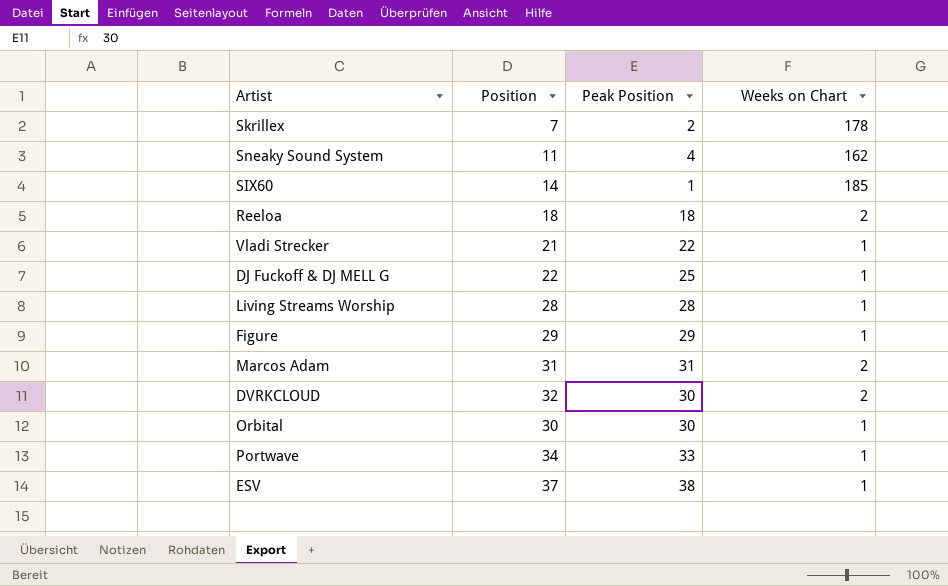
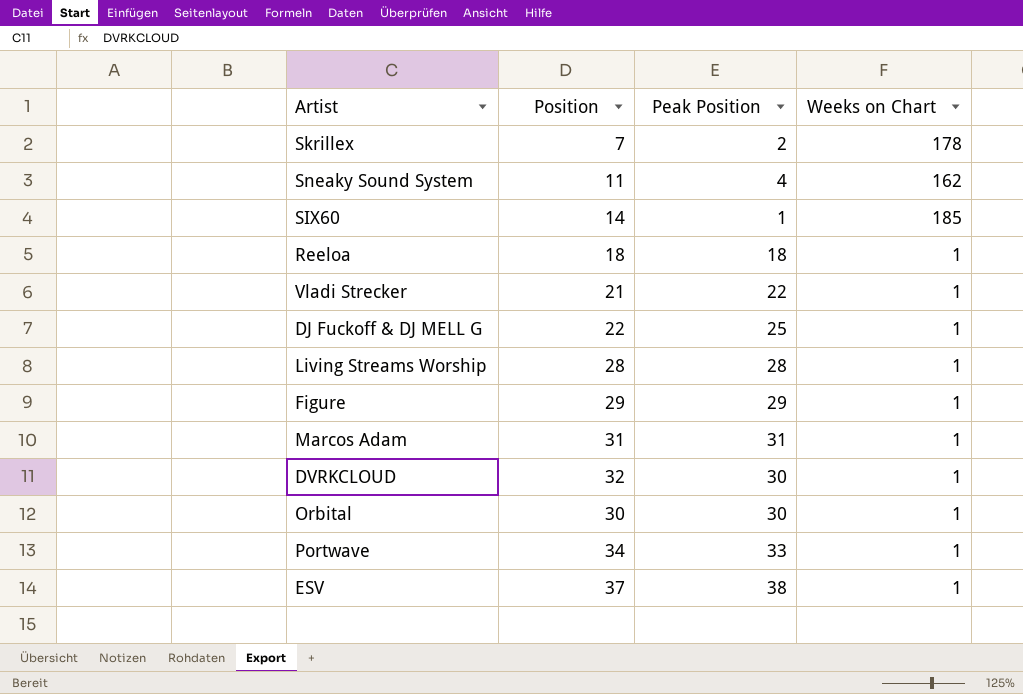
Reeloa | Weeks on Chart: 2 -> 1
Marcos Adam | Weeks on Chart: 2 -> 1
DVRKCLOUD | Weeks on Chart: 2 -> 1

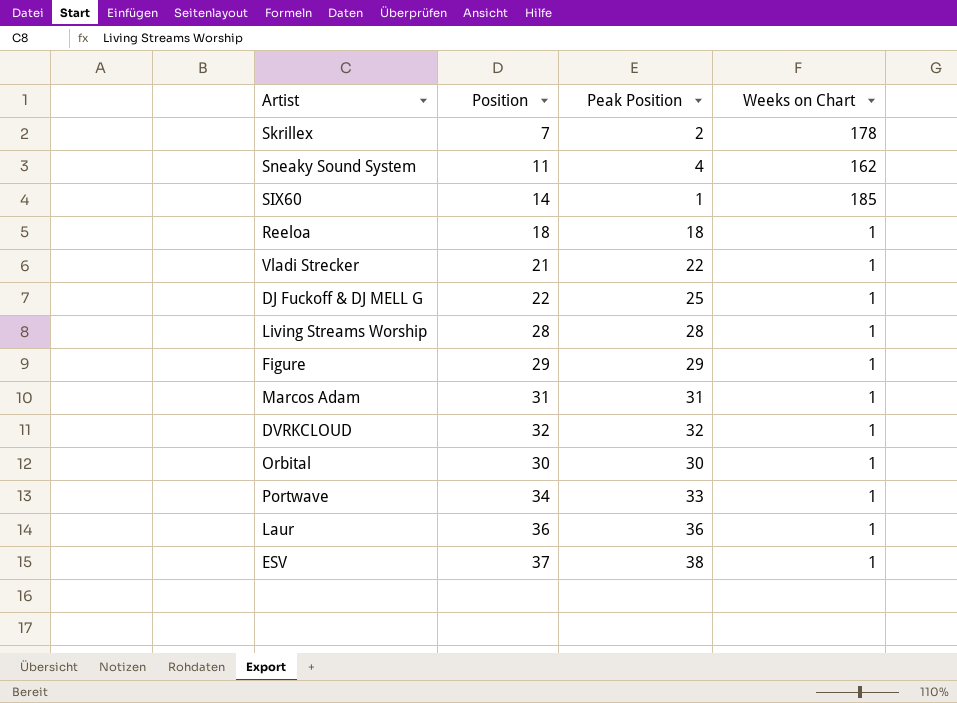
DVRKCLOUD | Peak Position: 30 -> 32
row Laur: none -> 36 | 36 | 1

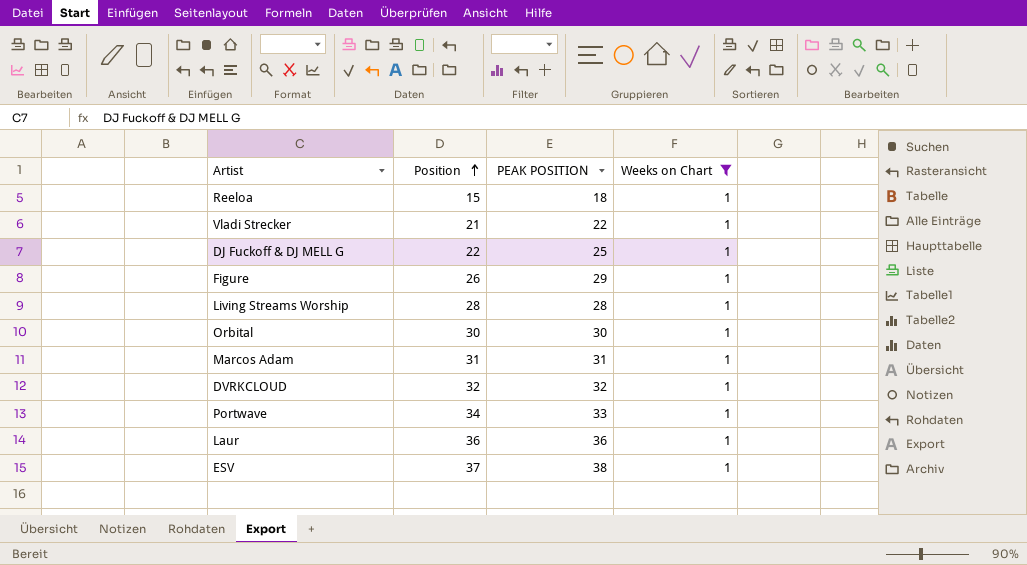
filter: none -> Weeks on Chart = 1
row order: none -> Position ascending
column name: Peak Position -> PEAK POSITION
Reeloa | Position: 18 -> 15
Figure | Position: 29 -> 26

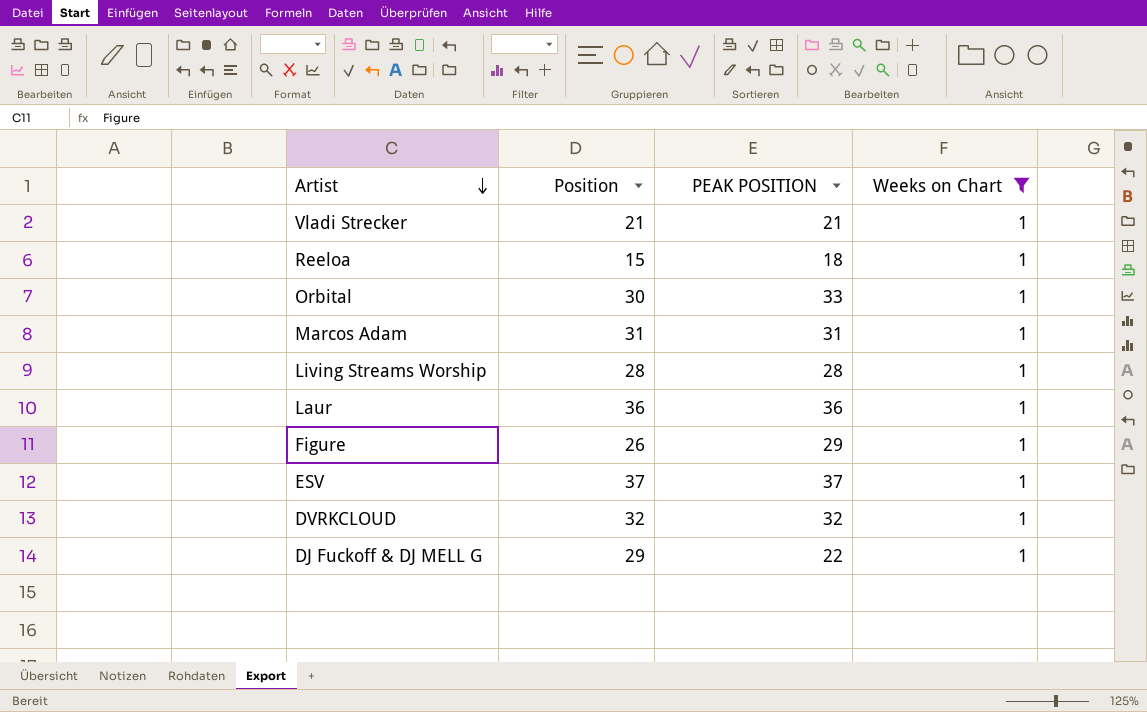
row order: Position ascending -> Artist descending
row Portwave: 34 | 33 | 1 -> none
Vladi Strecker | PEAK POSITION: 22 -> 21
Orbital | PEAK POSITION: 30 -> 33
ESV | PEAK POSITION: 38 -> 37
DJ Fuckoff & DJ MELL G | Position: 22 -> 29
DJ Fuckoff & DJ MELL G | PEAK POSITION: 25 -> 22

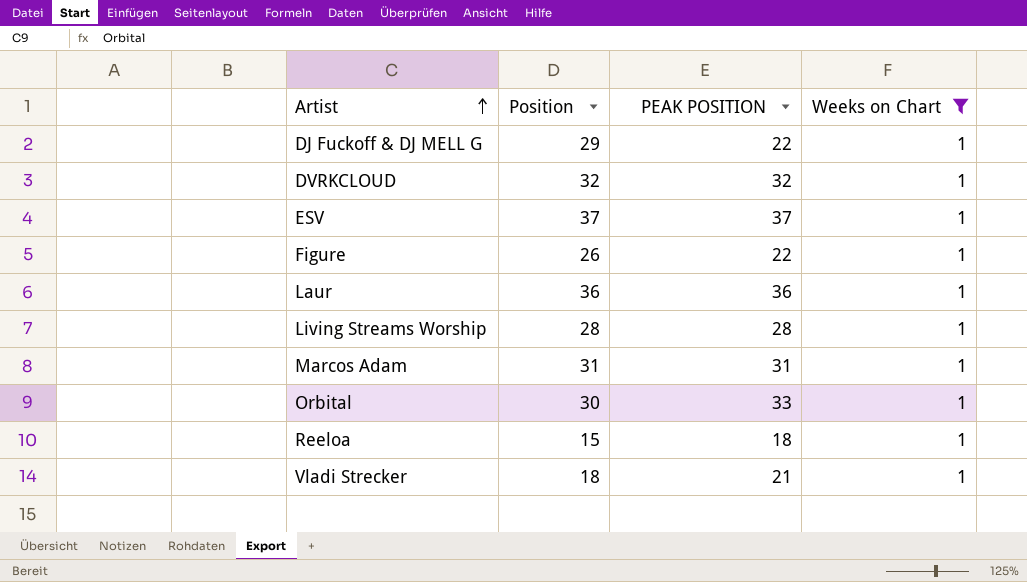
row order: Artist descending -> Artist ascending
Figure | PEAK POSITION: 29 -> 22
Vladi Strecker | Position: 21 -> 18

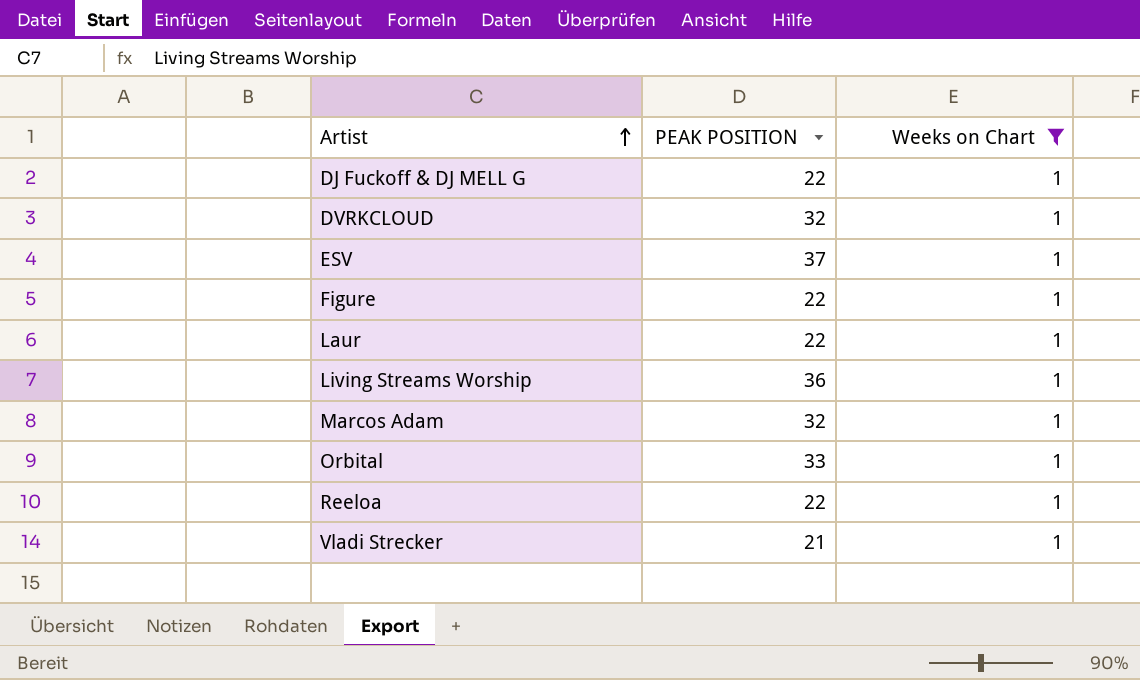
column Position | position: 2 -> none
Laur | PEAK POSITION: 36 -> 22
Living Streams Worship | PEAK POSITION: 28 -> 36
Marcos Adam | PEAK POSITION: 31 -> 32
Reeloa | PEAK POSITION: 18 -> 22

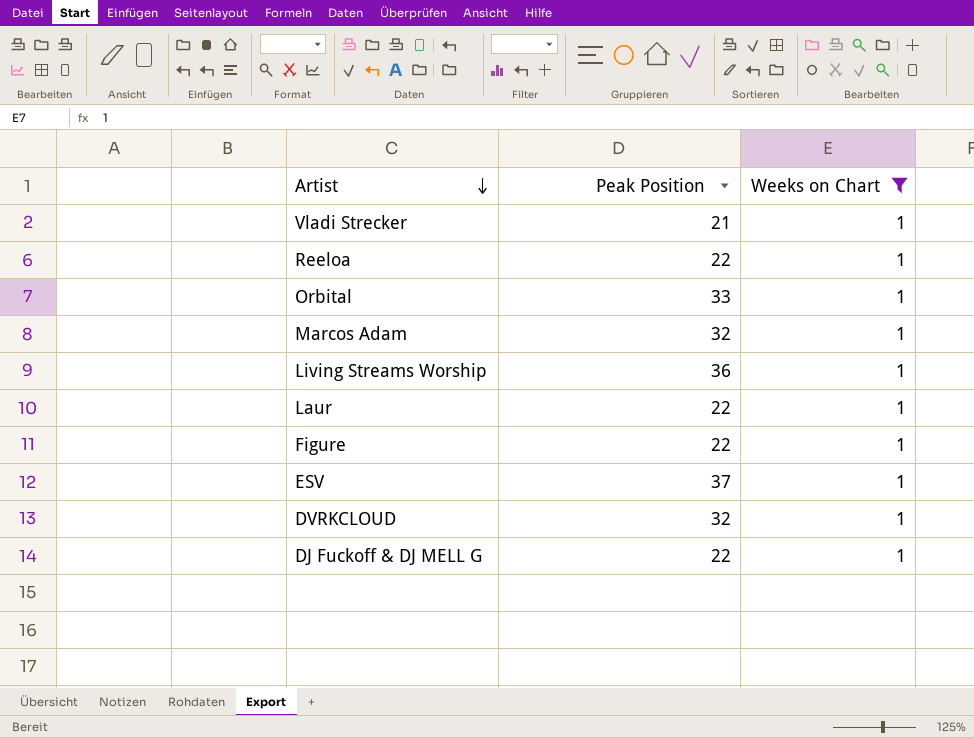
row order: Artist ascending -> Artist descending
column name: PEAK POSITION -> Peak Position

